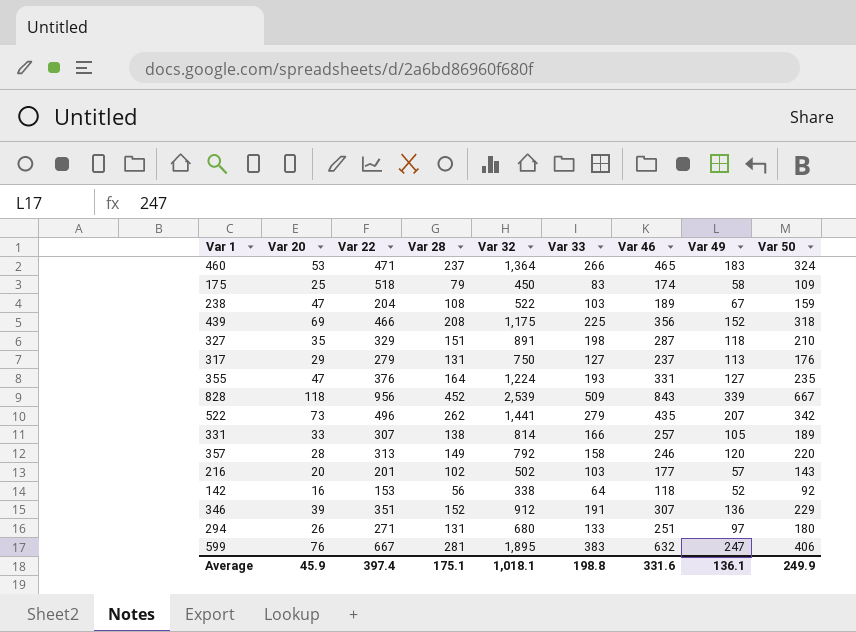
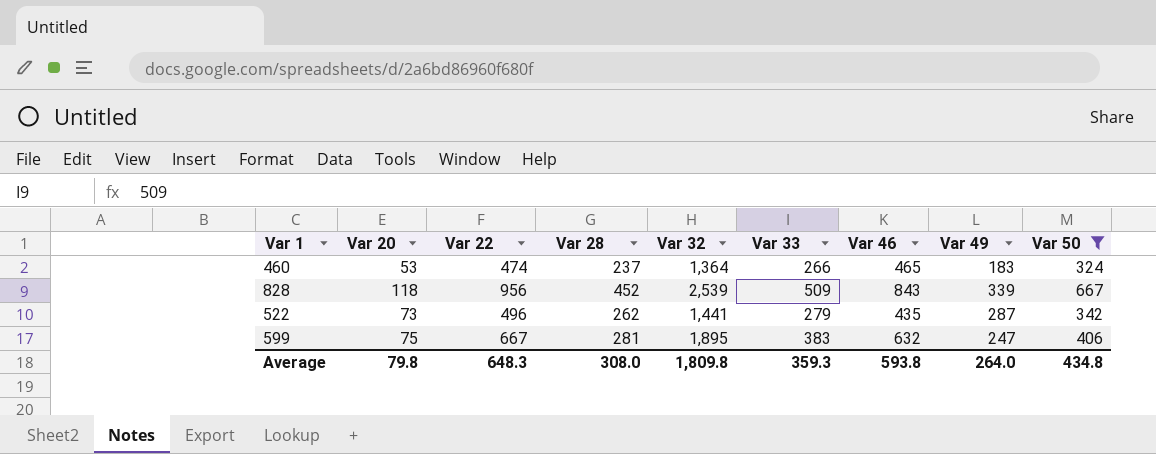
filter: none -> Var 50 >= 324
460 | Var 22: 471 -> 474
522 | Var 49: 207 -> 287
599 | Var 20: 76 -> 75
Average | Var 20: 45.9 -> 79.8
Average | Var 22: 397.4 -> 648.3
Average | Var 28: 175.1 -> 308.0
Average | Var 32: 1,018.1 -> 1,809.8
Average | Var 33: 198.8 -> 359.3
Average | Var 46: 331.6 -> 593.8
Average | Var 49: 136.1 -> 264.0
Average | Var 50: 249.9 -> 434.8

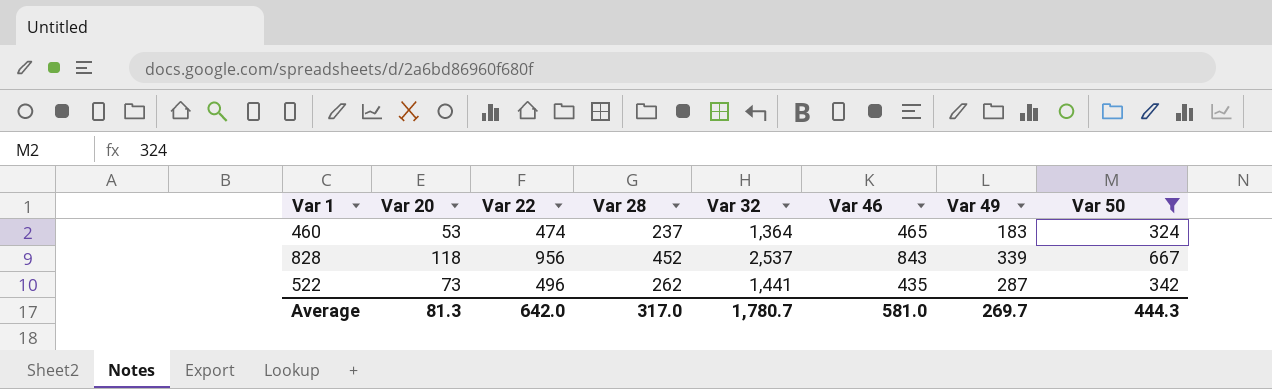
column Var 33 | position: 6 -> none
row 599: 75 | 667 | 281 | 1,895 | 383 | 632 | 247 | 406 -> none
828 | Var 32: 2,539 -> 2,537
Average | Var 20: 79.8 -> 81.3
Average | Var 22: 648.3 -> 642.0
Average | Var 28: 308.0 -> 317.0
Average | Var 32: 1,809.8 -> 1,780.7
Average | Var 46: 593.8 -> 581.0
Average | Var 49: 264.0 -> 269.7
Average | Var 50: 434.8 -> 444.3

